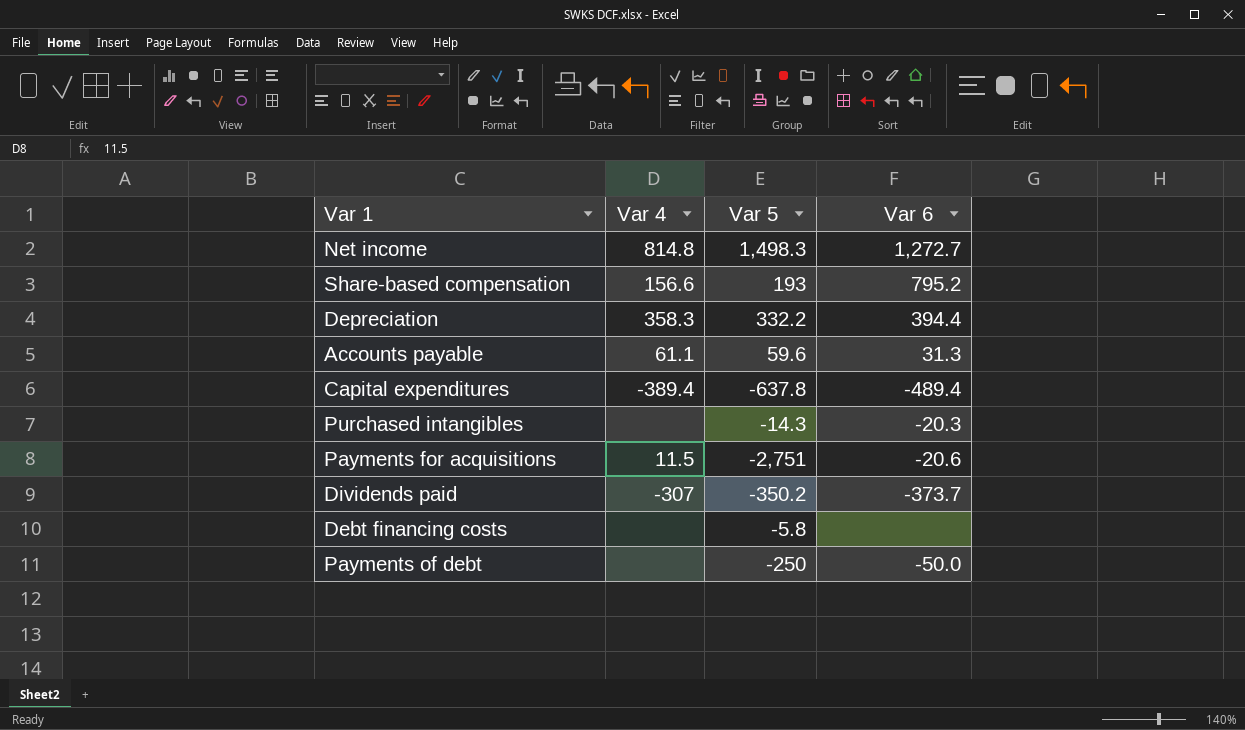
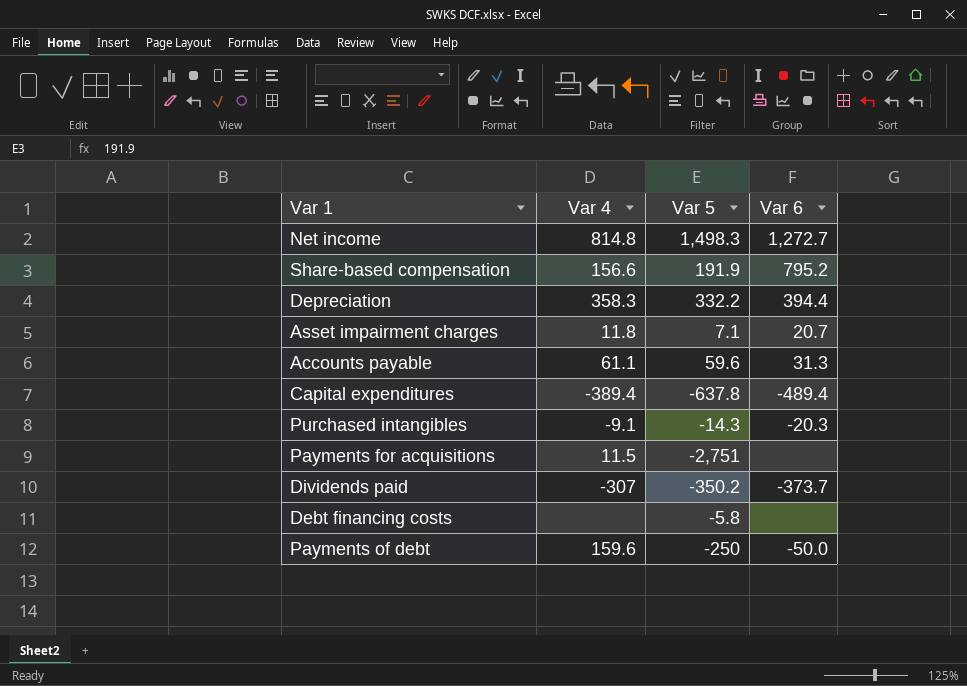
Share-based compensation | Var 5: 193 -> 191.9
row Asset impairment charges: none -> 11.8 | 7.1 | 20.7
Purchased intangibles | Var 4: none -> -9.1
Payments for acquisitions | Var 6: -20.6 -> none
Payments of debt | Var 4: none -> 159.6

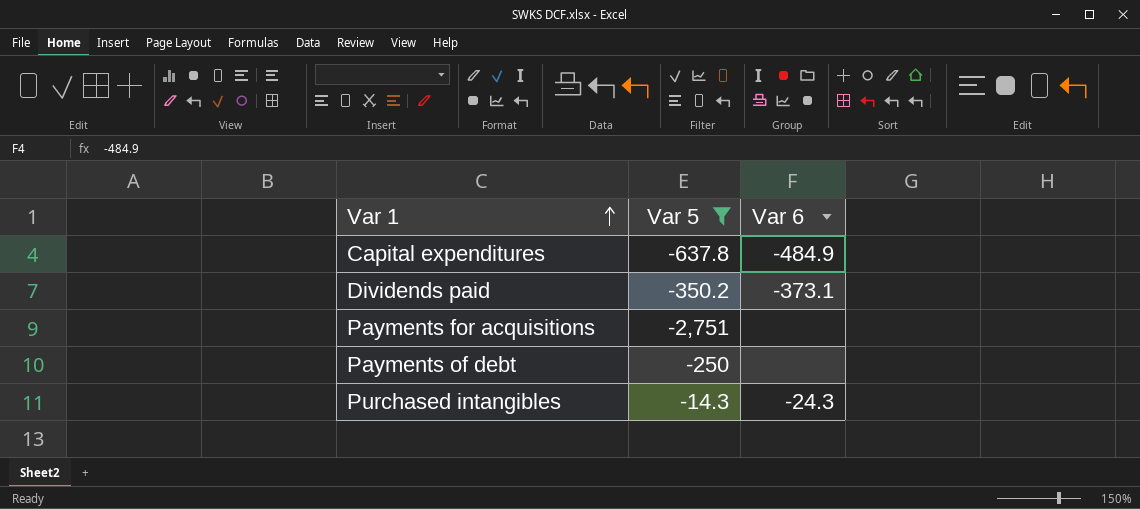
filter: none -> Var 5 <= -14.3
row order: none -> Var 1 ascending
column Var 4 | position: 2 -> none
Capital expenditures | Var 6: -489.4 -> -484.9
Dividends paid | Var 6: -373.7 -> -373.1
Payments of debt | Var 6: -50.0 -> none
Purchased intangibles | Var 6: -20.3 -> -24.3

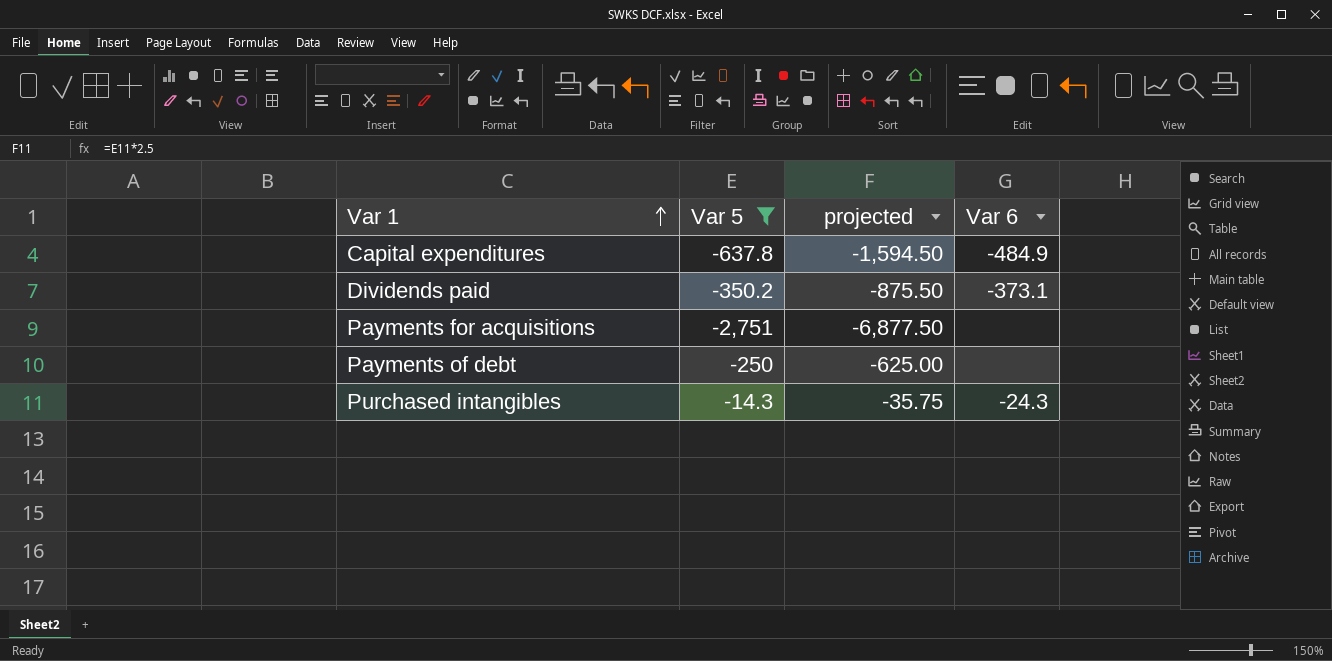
column projected | formula: none -> [Var 5] * 2.5

